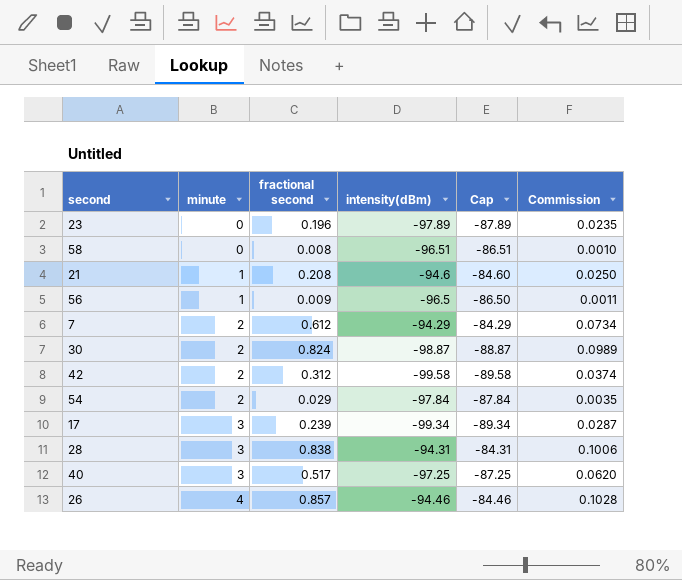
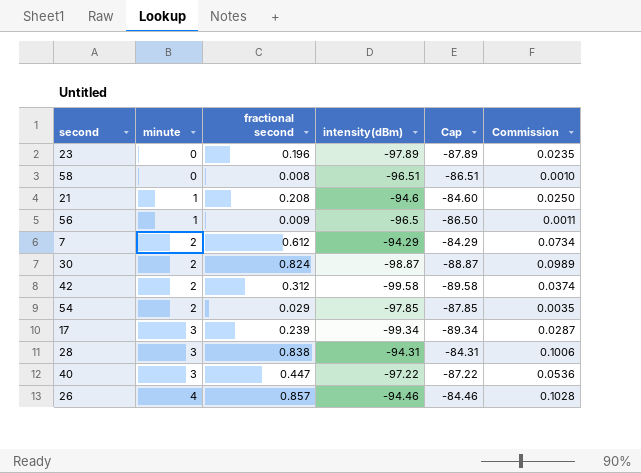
54 | intensity(dBm): -97.84 -> -97.85
54 | Cap: -87.84 -> -87.85
40 | fractional second: 0.517 -> 0.447
40 | intensity(dBm): -97.25 -> -97.22
40 | Cap: -87.25 -> -87.22
40 | Commission: 0.0620 -> 0.0536

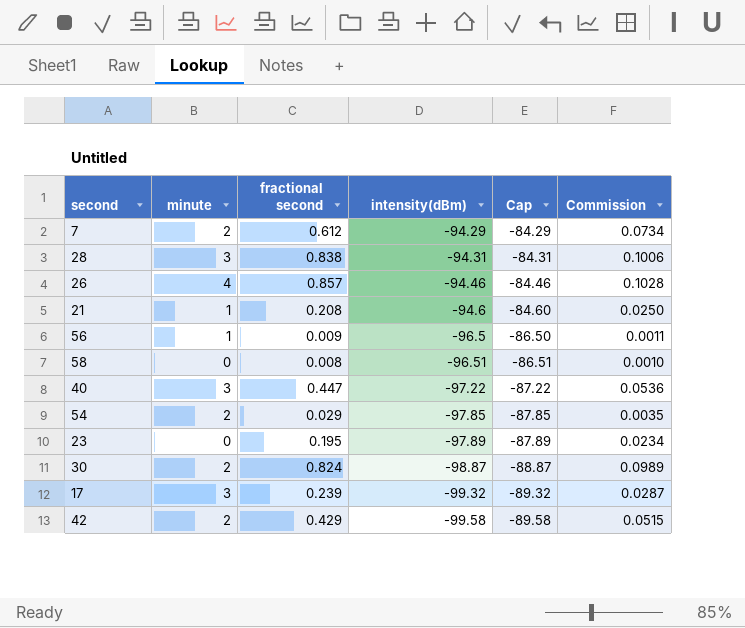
row order: minute ascending -> intensity(dBm) descending
23 | fractional second: 0.196 -> 0.195
23 | Commission: 0.0235 -> 0.0234
17 | intensity(dBm): -99.34 -> -99.32
17 | Cap: -89.34 -> -89.32
42 | fractional second: 0.312 -> 0.429
42 | Commission: 0.0374 -> 0.0515

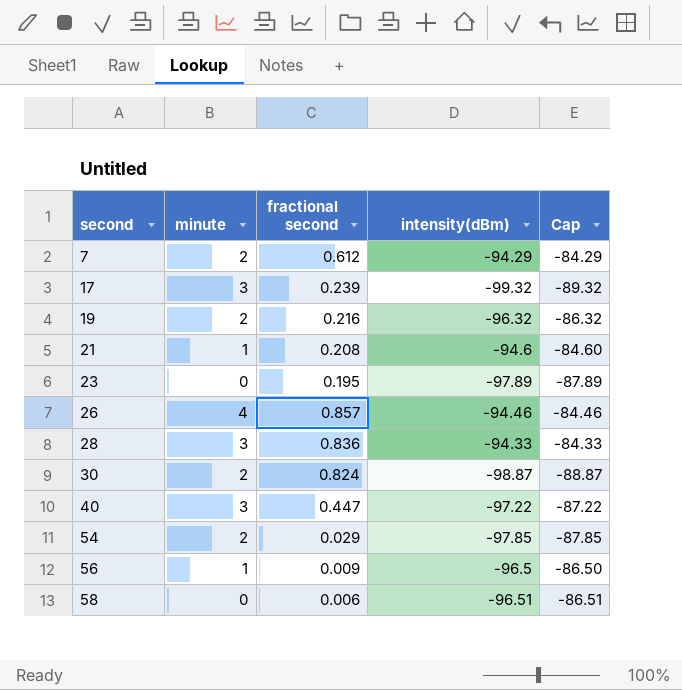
row order: intensity(dBm) descending -> second ascending
column Commission | formula: [fractional second] * 0.12 -> none
row 42: 2 | 0.429 | -99.58 | -89.58 | 0.0515 -> none
row 19: none -> 2 | 0.216 | -96.32 | -86.32
28 | fractional second: 0.838 -> 0.836
28 | intensity(dBm): -94.31 -> -94.33
28 | Cap: -84.31 -> -84.33
58 | fractional second: 0.008 -> 0.006

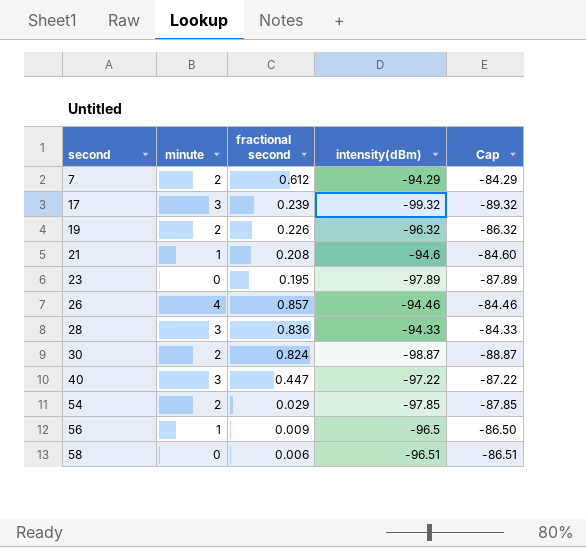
19 | fractional second: 0.216 -> 0.226

